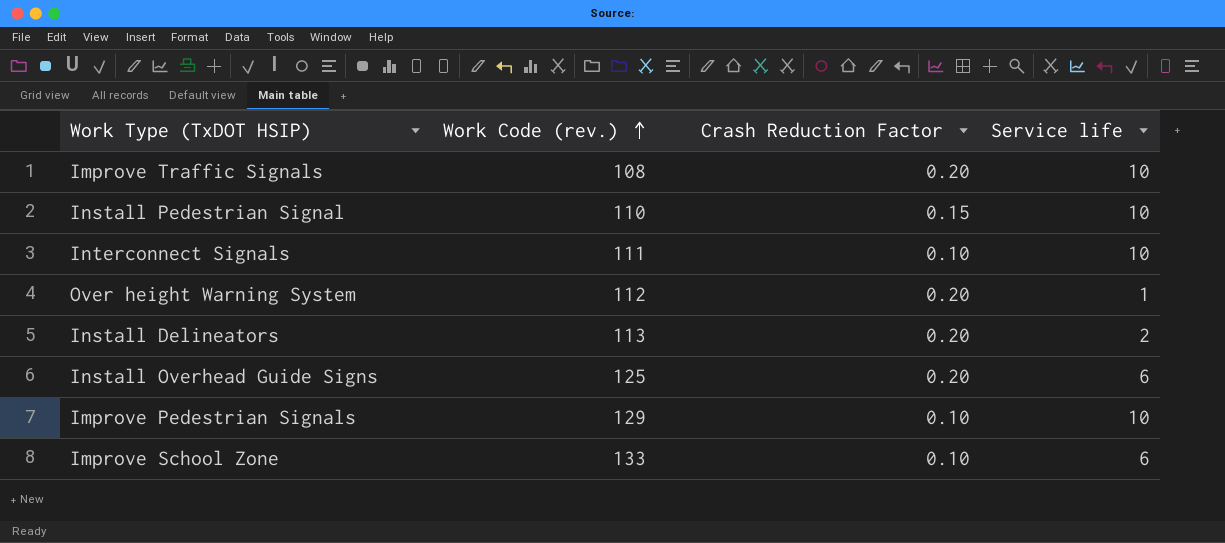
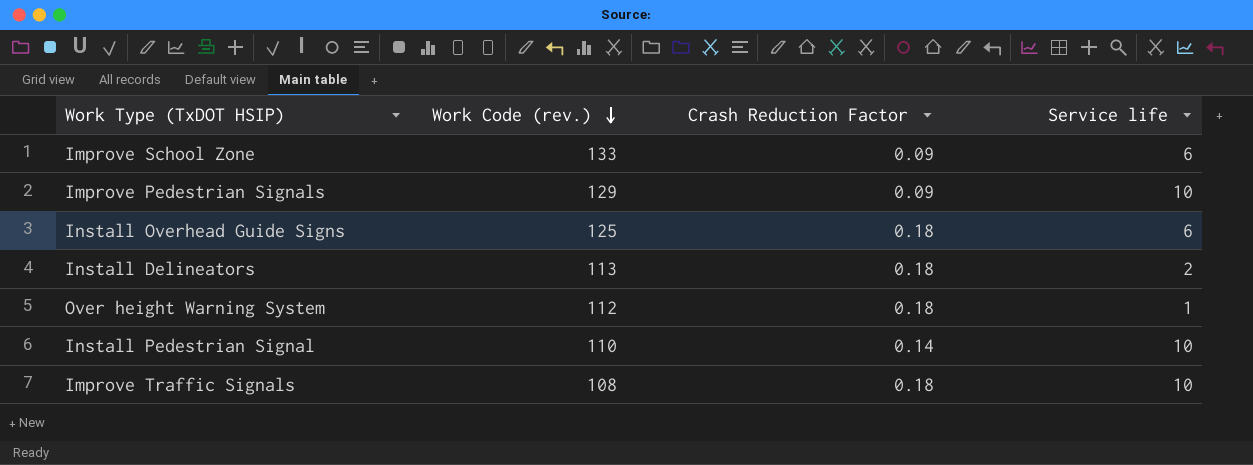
row order: Work Code (rev.) ascending -> Work Code (rev.) descending
row Interconnect Signals: 111 | 0.10 | 10 -> none
Improve School Zone | Crash Reduction Factor: 0.10 -> 0.09
Improve Pedestrian Signals | Crash Reduction Factor: 0.10 -> 0.09
Install Overhead Guide Signs | Crash Reduction Factor: 0.20 -> 0.18
Install Delineators | Crash Reduction Factor: 0.20 -> 0.18
Over height Warning System | Crash Reduction Factor: 0.20 -> 0.18
Install Pedestrian Signal | Crash Reduction Factor: 0.15 -> 0.14
Improve Traffic Signals | Crash Reduction Factor: 0.20 -> 0.18

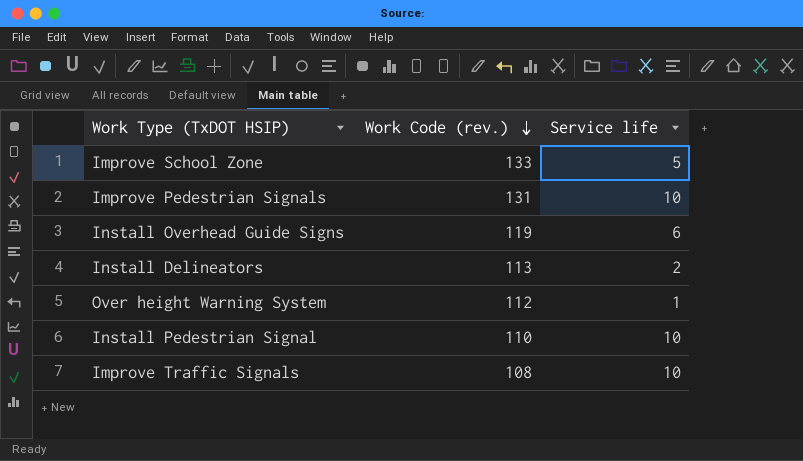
column Crash Reduction Factor | position: 3 -> none
Improve School Zone | Service life: 6 -> 5
Improve Pedestrian Signals | Work Code (rev.): 129 -> 131
Install Overhead Guide Signs | Work Code (rev.): 125 -> 119

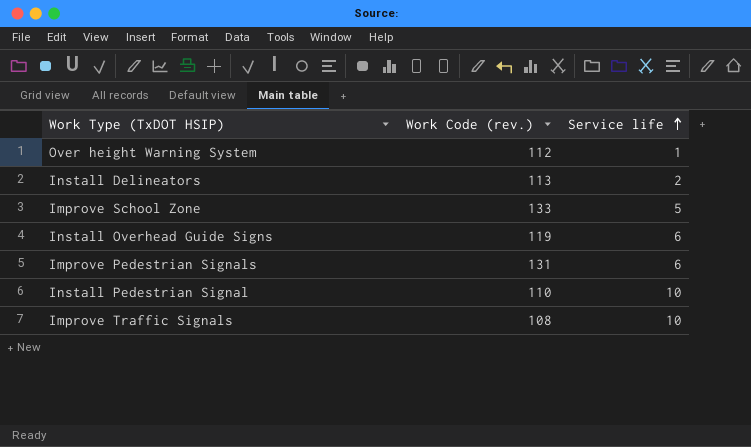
row order: Work Code (rev.) descending -> Service life ascending
Improve Pedestrian Signals | Service life: 10 -> 6

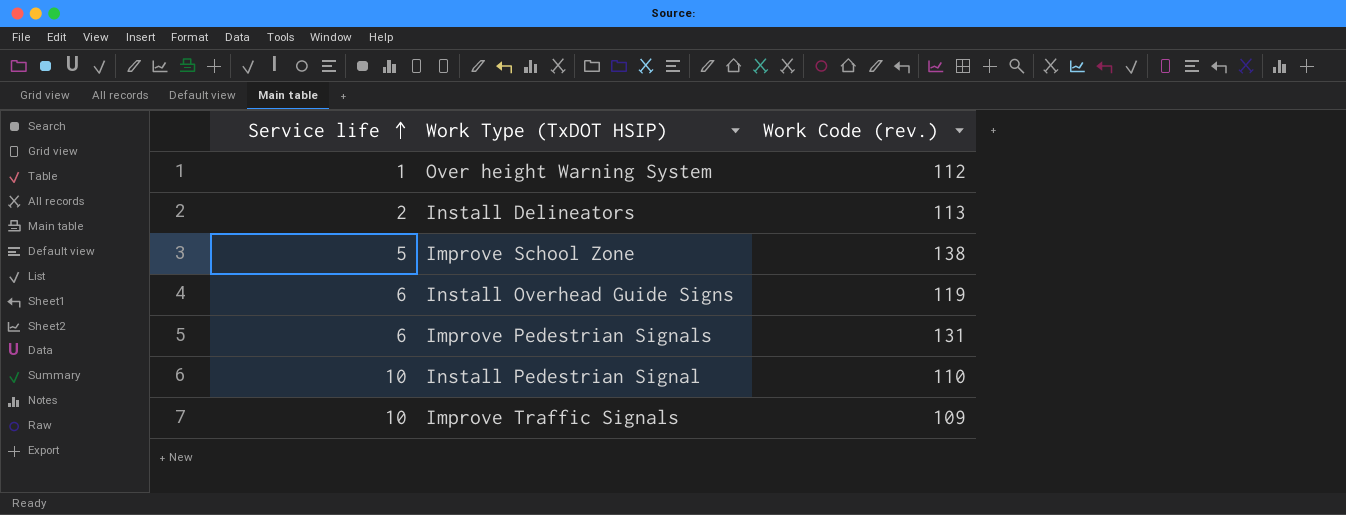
column Service life | position: 3 -> 1
Improve School Zone | Work Code (rev.): 133 -> 138
Improve Traffic Signals | Work Code (rev.): 108 -> 109

